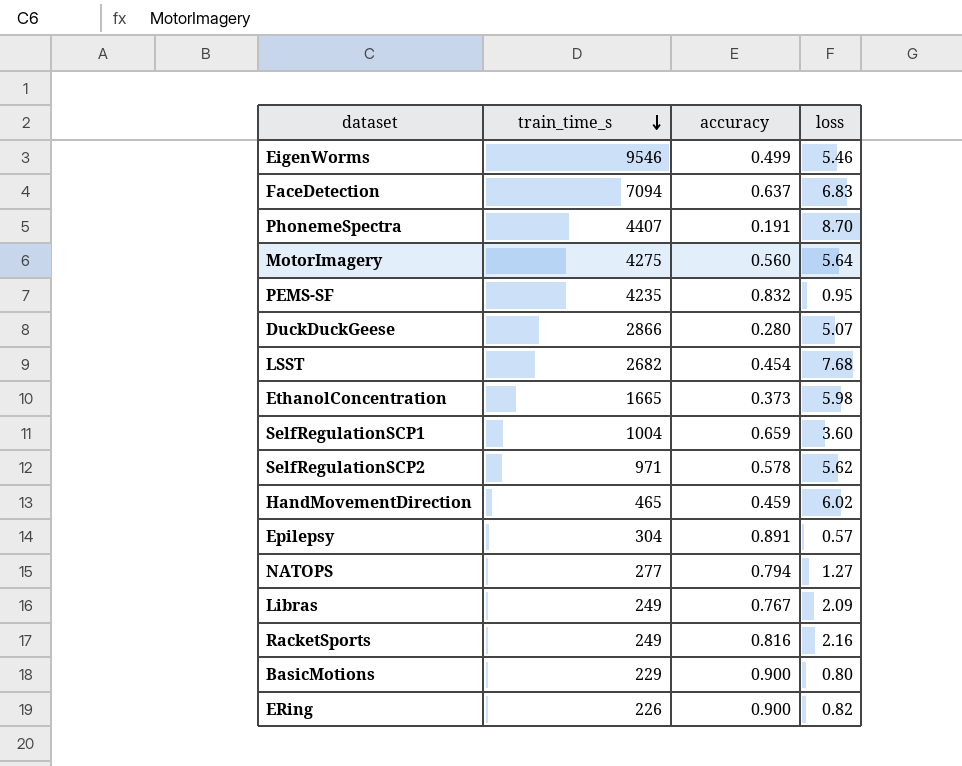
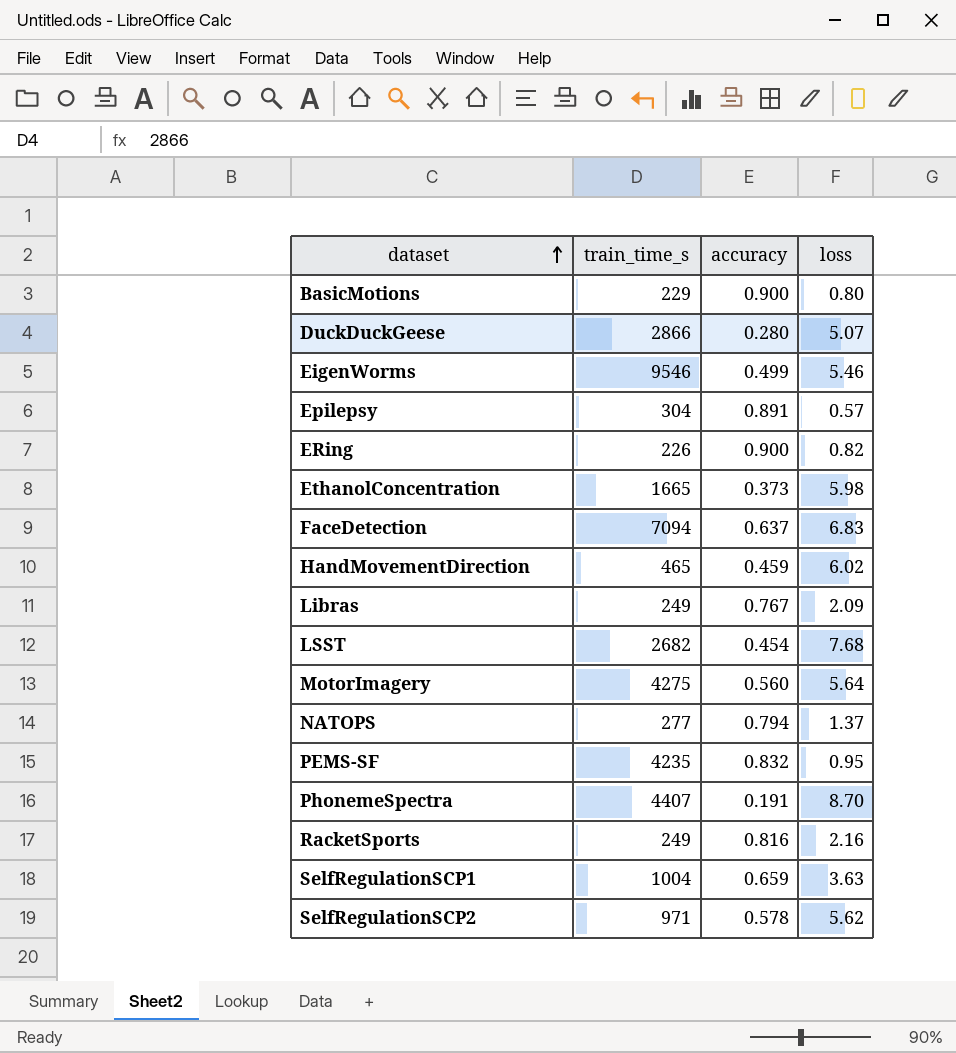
row order: train_time_s descending -> dataset ascending
NATOPS | loss: 1.27 -> 1.37
SelfRegulationSCP1 | loss: 3.60 -> 3.63

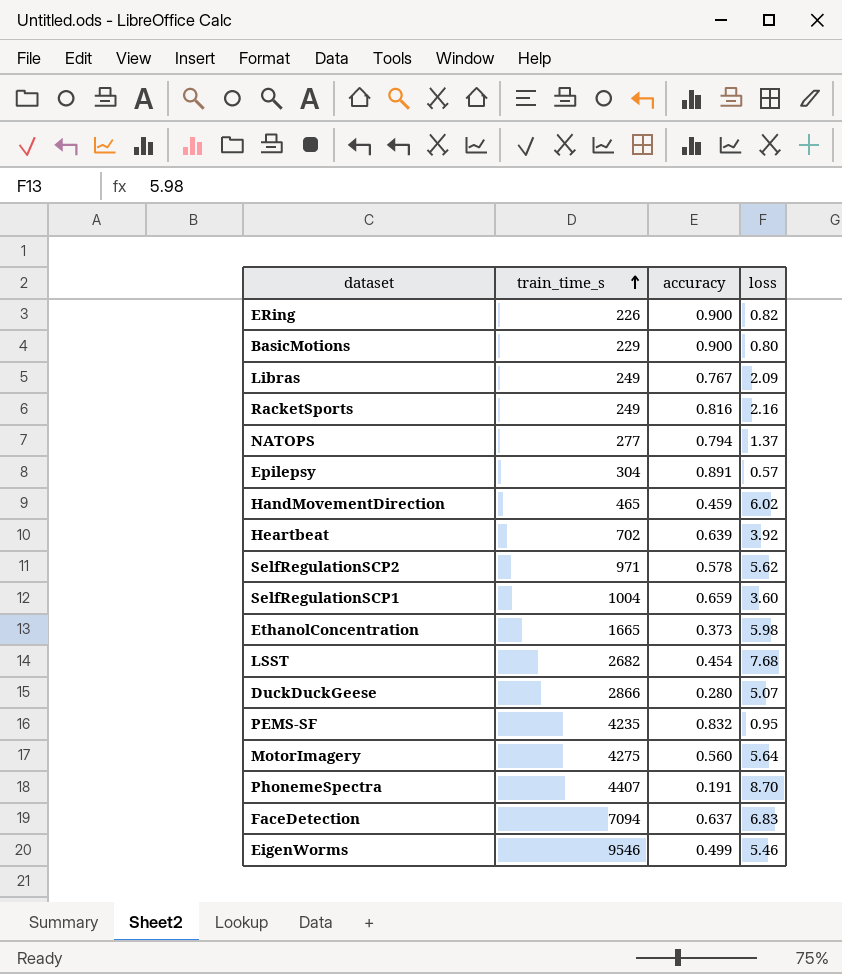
row order: dataset ascending -> train_time_s ascending
row Heartbeat: none -> 702 | 0.639 | 3.92
SelfRegulationSCP1 | loss: 3.63 -> 3.60

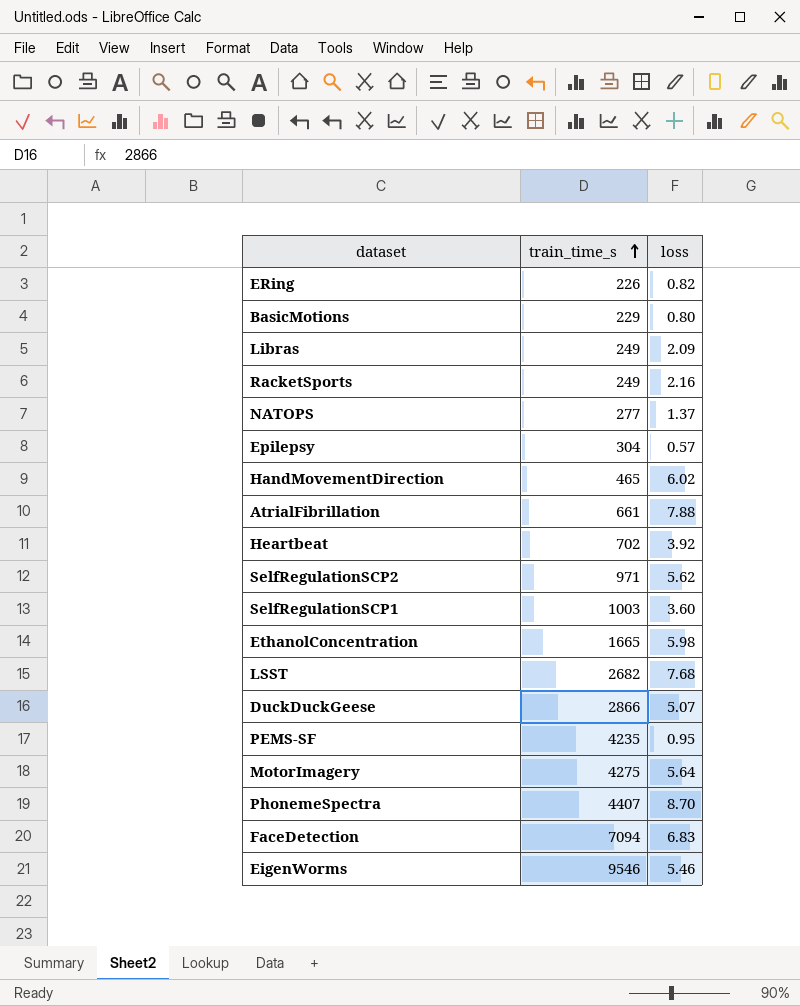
column accuracy | position: 3 -> none
row AtrialFibrillation: none -> 661 | 7.88
SelfRegulationSCP1 | train_time_s: 1004 -> 1003

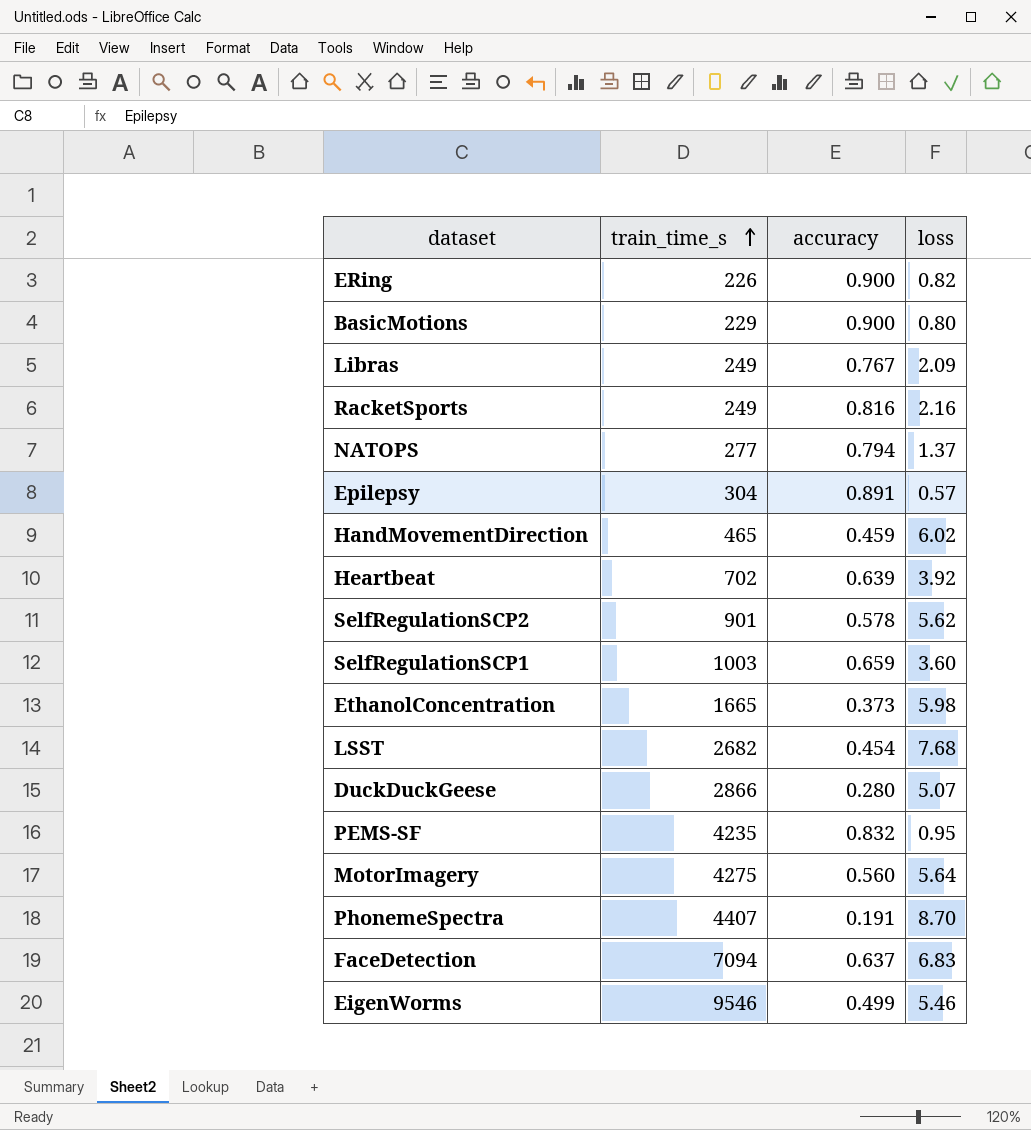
column accuracy | position: none -> 3
row AtrialFibrillation: 661 | 7.88 -> none
SelfRegulationSCP2 | train_time_s: 971 -> 901

